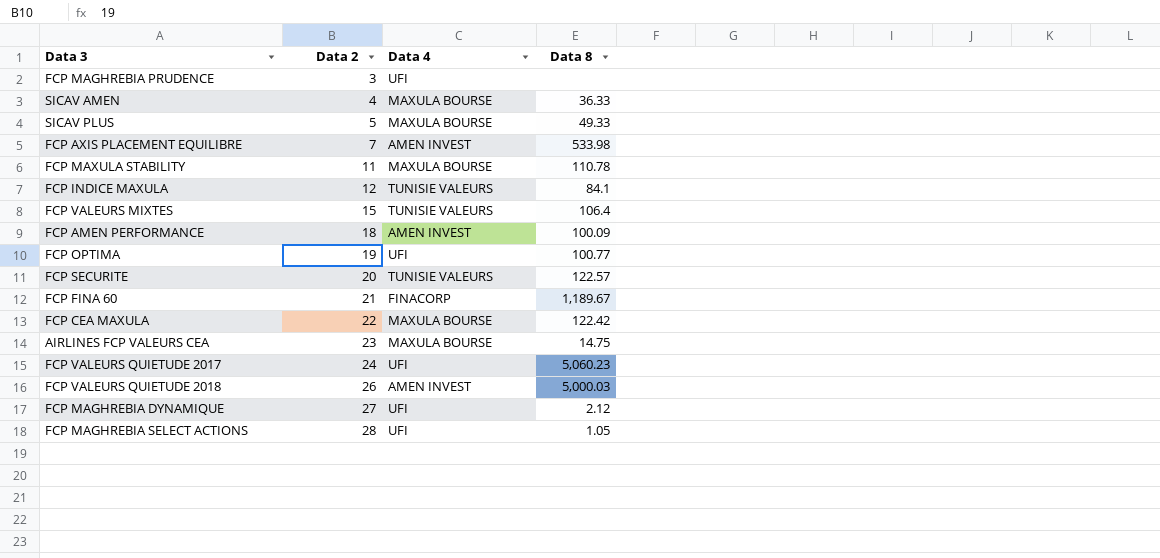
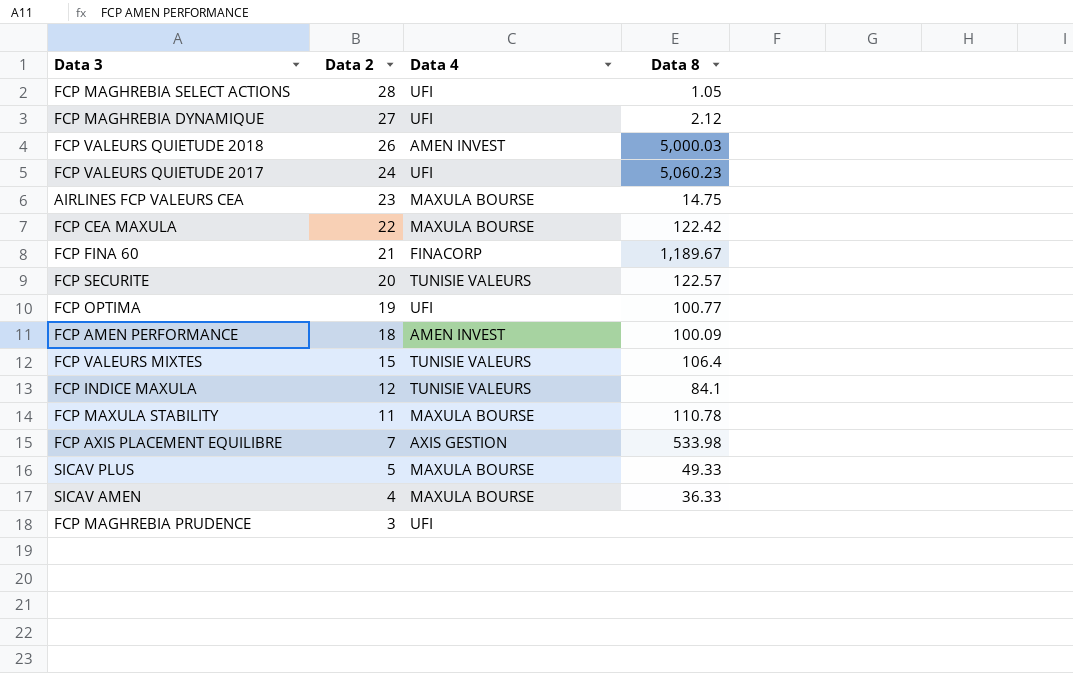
row order: Data 2 ascending -> Data 2 descending
FCP AXIS PLACEMENT EQUILIBRE | Data 4: AMEN INVEST -> AXIS GESTION

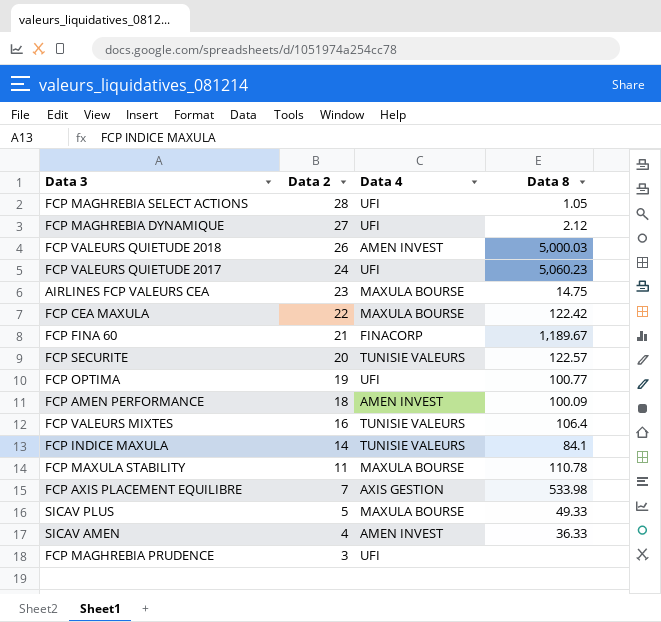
FCP VALEURS MIXTES | Data 2: 15 -> 16
FCP INDICE MAXULA | Data 2: 12 -> 14
SICAV AMEN | Data 4: MAXULA BOURSE -> AMEN INVEST

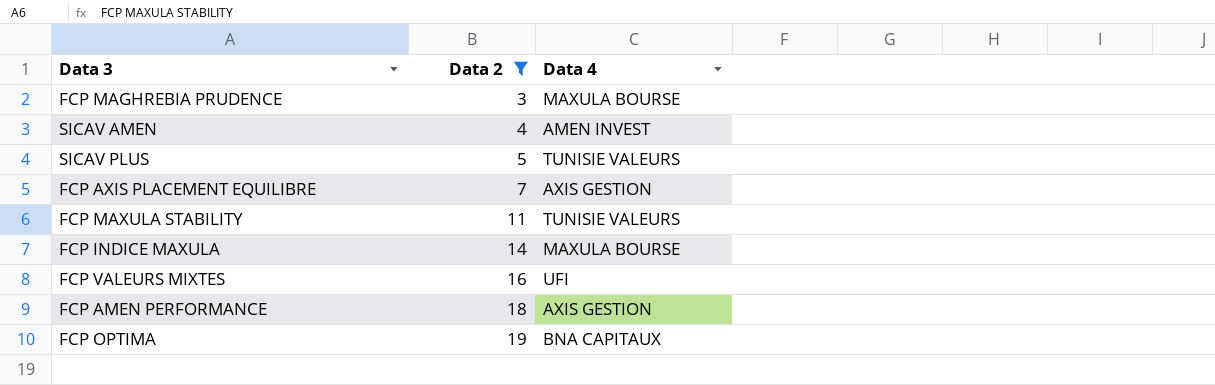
filter: none -> Data 2 <= 19
row order: Data 2 descending -> Data 2 ascending
column Data 8 | position: 4 -> none
FCP MAGHREBIA PRUDENCE | Data 4: UFI -> MAXULA BOURSE
SICAV PLUS | Data 4: MAXULA BOURSE -> TUNISIE VALEURS
FCP MAXULA STABILITY | Data 4: MAXULA BOURSE -> TUNISIE VALEURS
FCP INDICE MAXULA | Data 4: TUNISIE VALEURS -> MAXULA BOURSE
FCP VALEURS MIXTES | Data 4: TUNISIE VALEURS -> UFI
FCP AMEN PERFORMANCE | Data 4: AMEN INVEST -> AXIS GESTION
FCP OPTIMA | Data 4: UFI -> BNA CAPITAUX

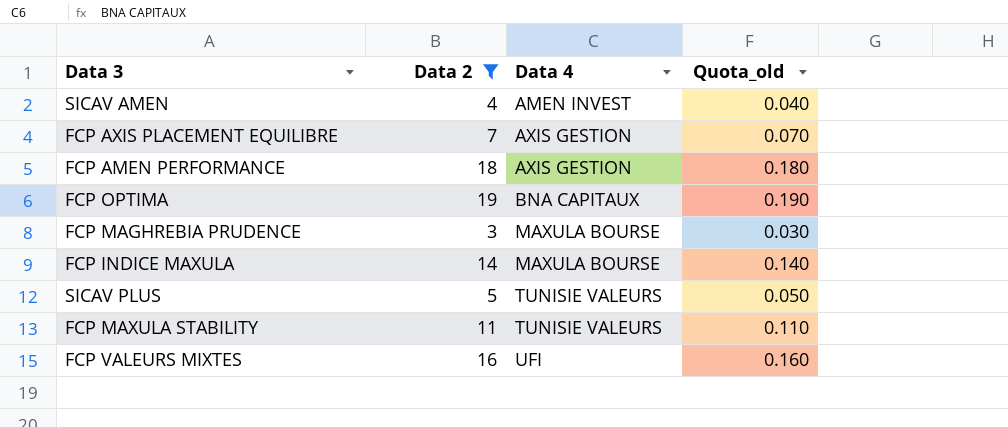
row order: Data 2 ascending -> Data 4 ascending
column Quota_old | formula: none -> [Data 2] * 0.01

